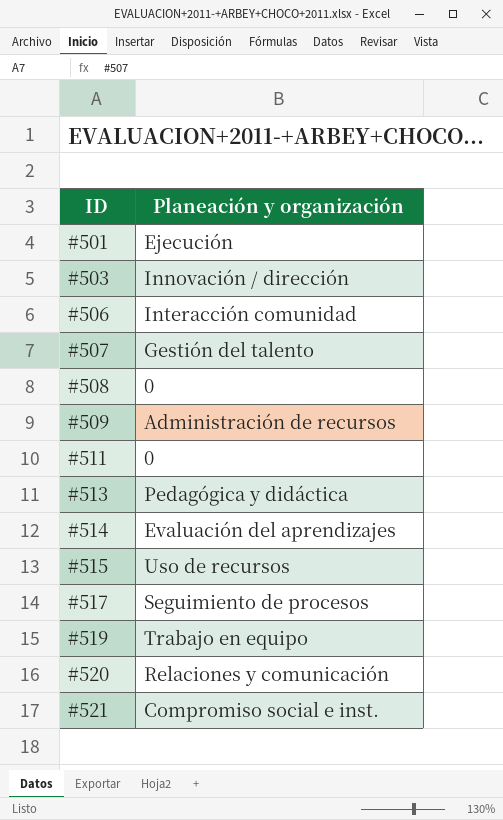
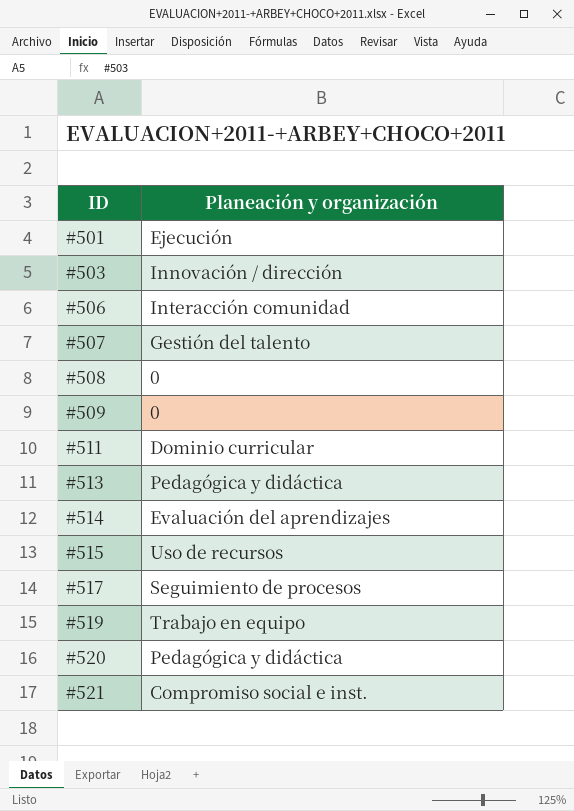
#509 | Planeación y organización: Administración de recursos -> 0
#511 | Planeación y organización: 0 -> Dominio curricular
#520 | Planeación y organización: Relaciones y comunicación -> Pedagógica y didáctica

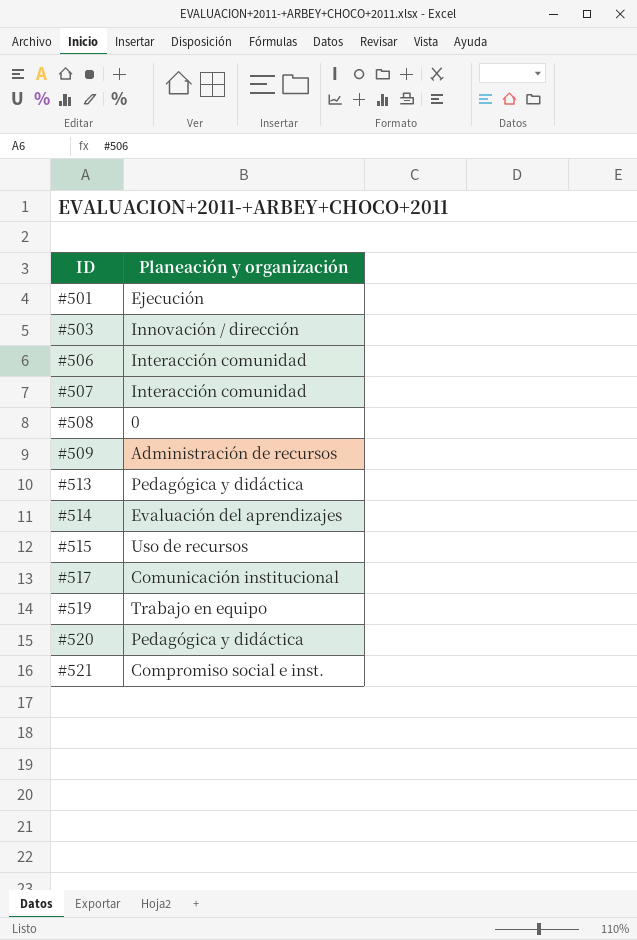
row #511: Dominio curricular -> none
#507 | Planeación y organización: Gestión del talento -> Interacción comunidad
#509 | Planeación y organización: 0 -> Administración de recursos
#517 | Planeación y organización: Seguimiento de procesos -> Comunicación institucional

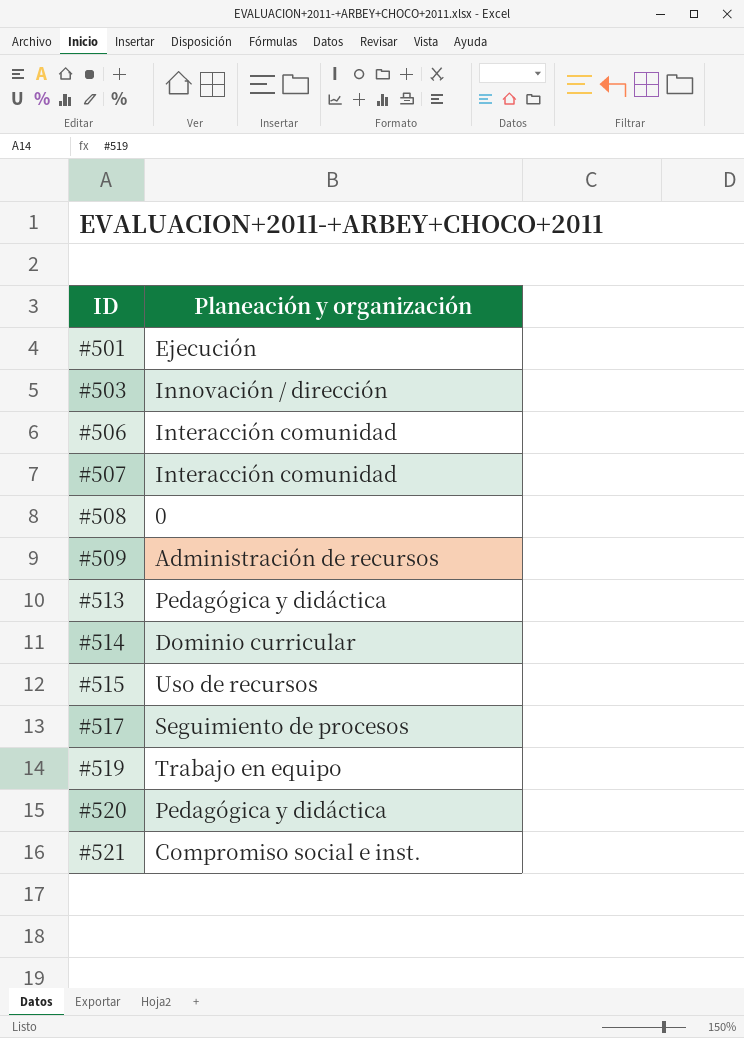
#514 | Planeación y organización: Evaluación del aprendizajes -> Dominio curricular
#517 | Planeación y organización: Comunicación institucional -> Seguimiento de procesos

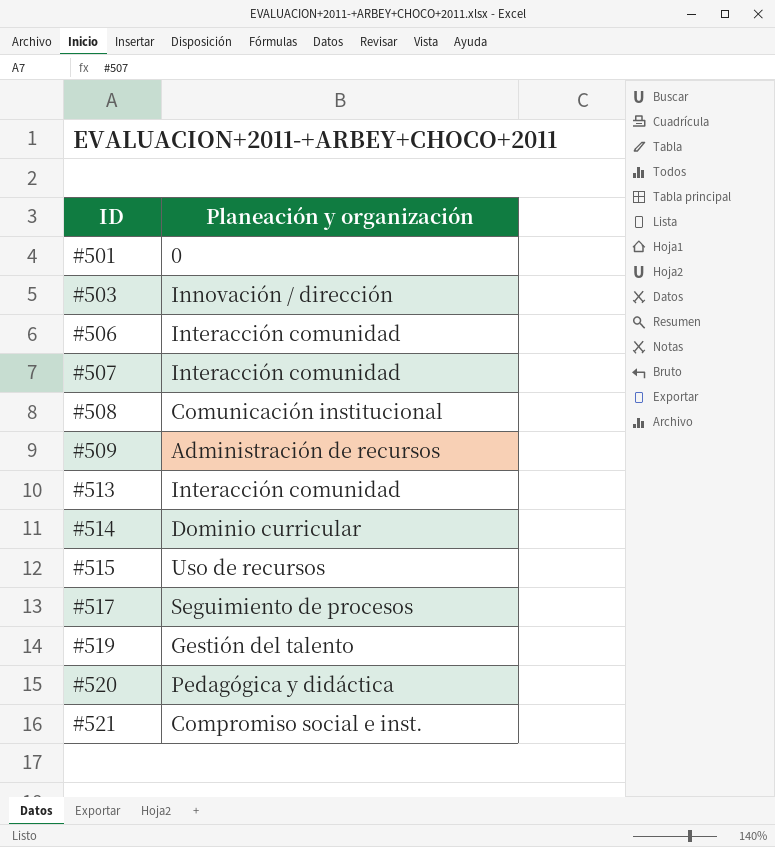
#501 | Planeación y organización: Ejecución -> 0
#508 | Planeación y organización: 0 -> Comunicación institucional
#513 | Planeación y organización: Pedagógica y didáctica -> Interacción comunidad
#519 | Planeación y organización: Trabajo en equipo -> Gestión del talento

